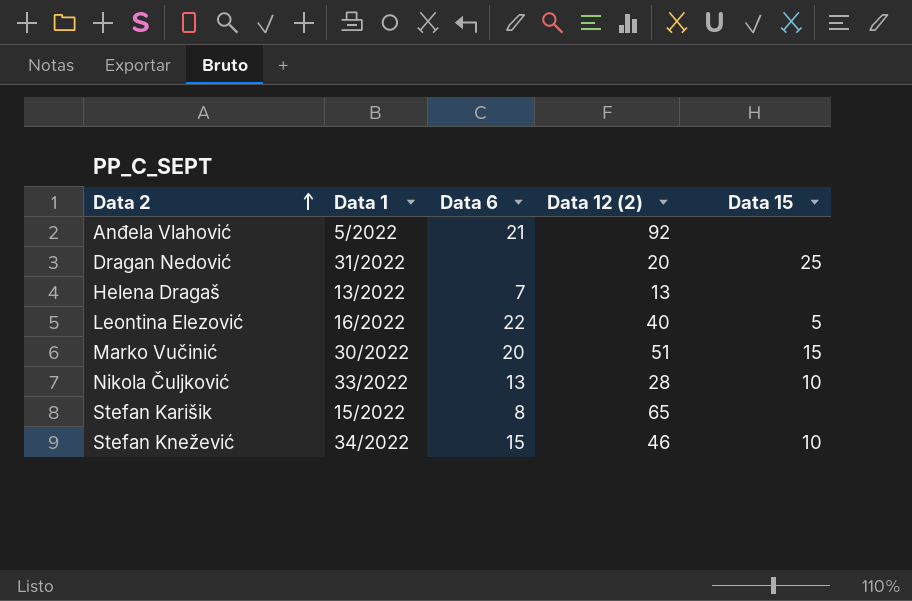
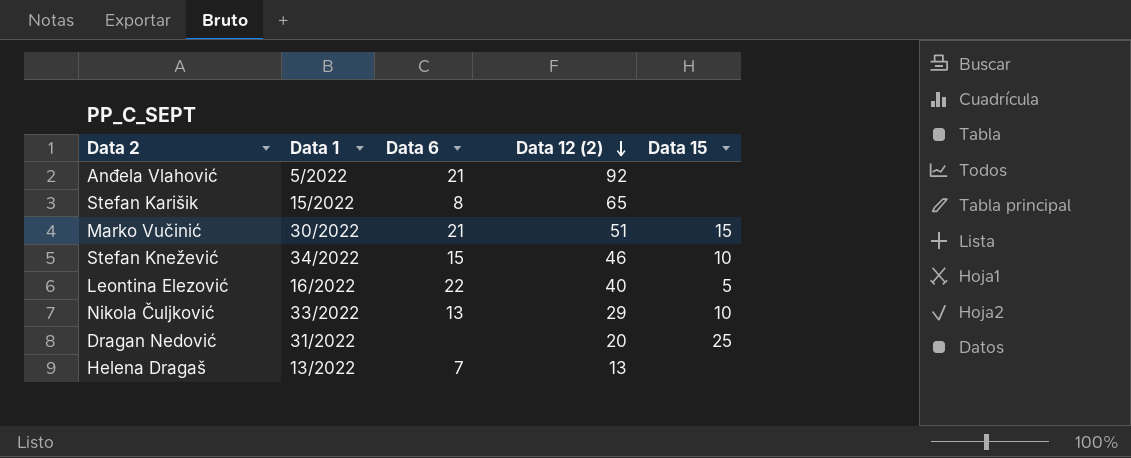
row order: Data 2 ascending -> Data 12 (2) descending
Marko Vučinić | Data 6: 20 -> 21
Nikola Čuljković | Data 12 (2): 28 -> 29

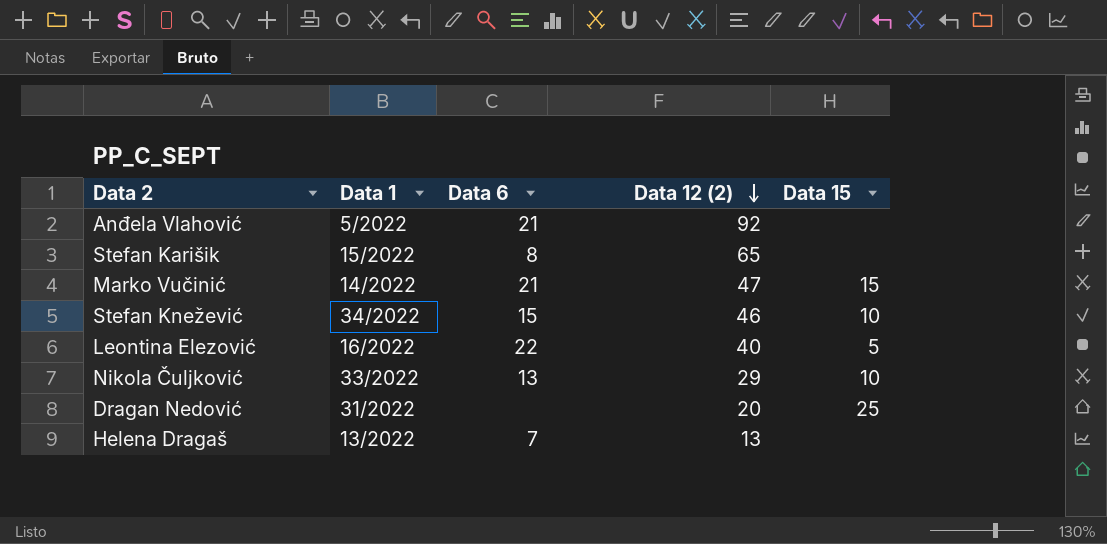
Marko Vučinić | Data 1: 30/2022 -> 14/2022
Marko Vučinić | Data 12 (2): 51 -> 47

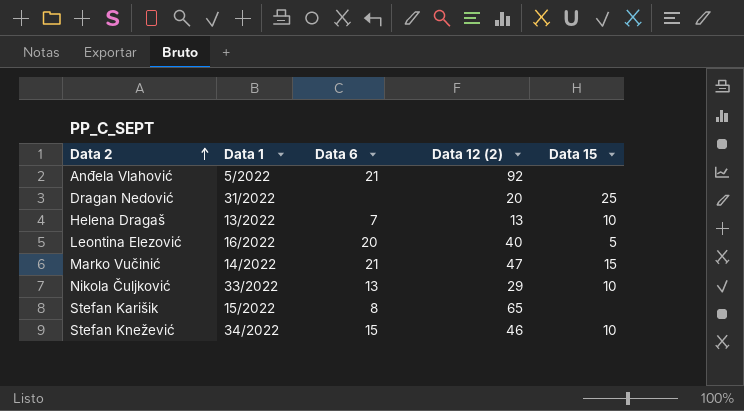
row order: Data 12 (2) descending -> Data 2 ascending
Helena Dragaš | Data 15: none -> 10
Leontina Elezović | Data 6: 22 -> 20

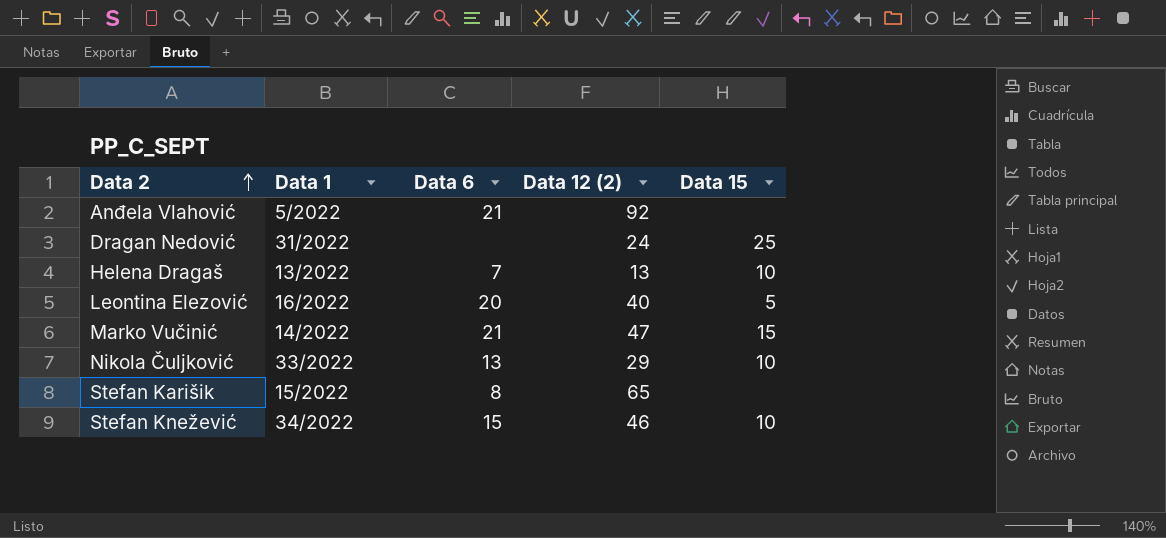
Dragan Nedović | Data 12 (2): 20 -> 24

